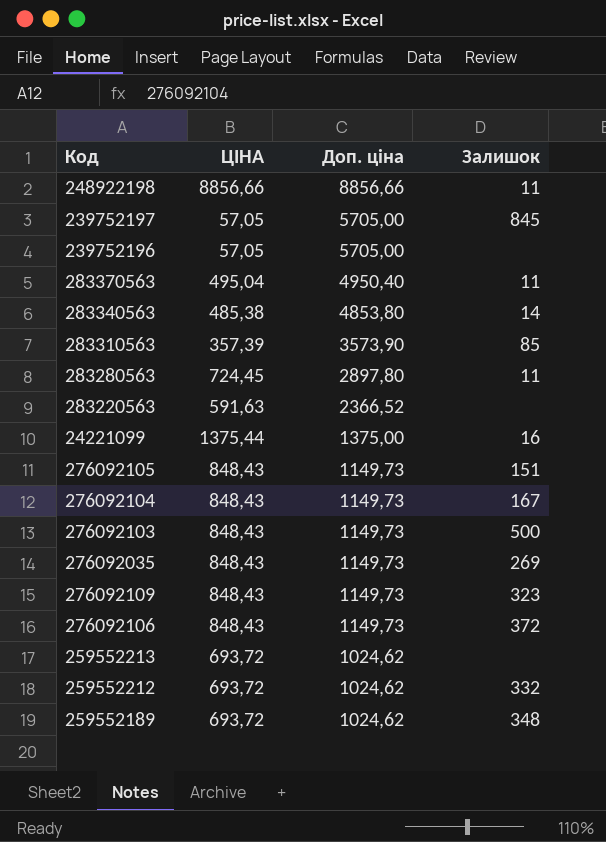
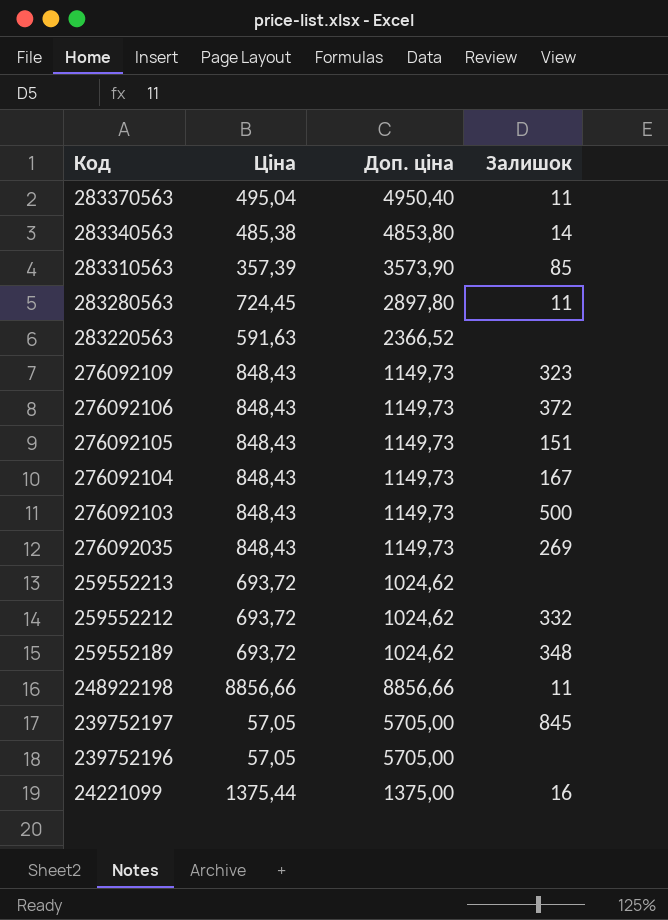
row order: Доп. ціна descending -> Код descending
column name: ЦІНА -> Ціна

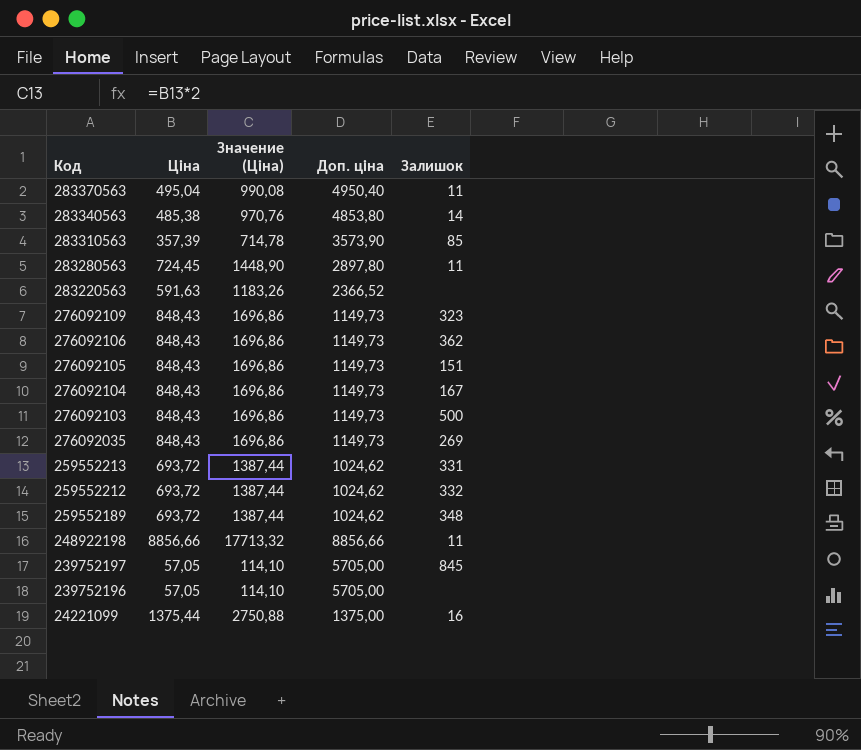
column Значение (Ціна) | formula: none -> [Ціна] * 2
276092106 | Залишок: 372 -> 362
259552213 | Залишок: none -> 331

